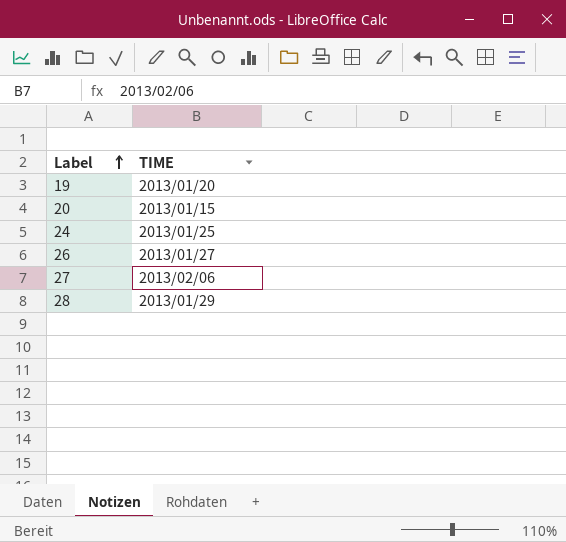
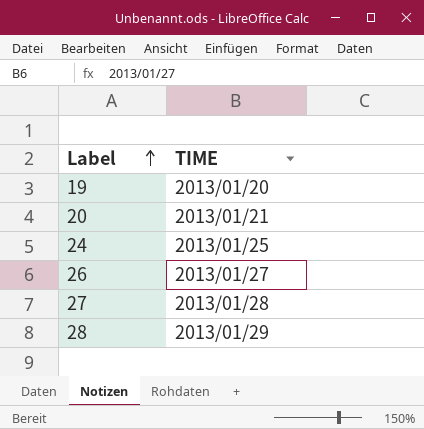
20 | TIME: 2013/01/15 -> 2013/01/21
27 | TIME: 2013/02/06 -> 2013/01/28

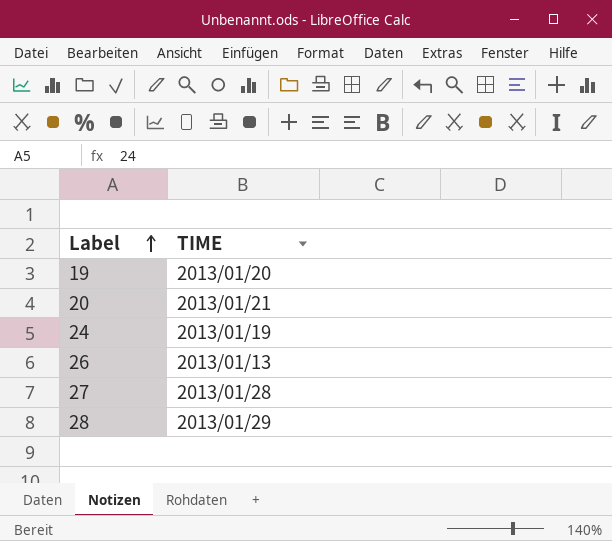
24 | TIME: 2013/01/25 -> 2013/01/19
26 | TIME: 2013/01/27 -> 2013/01/13

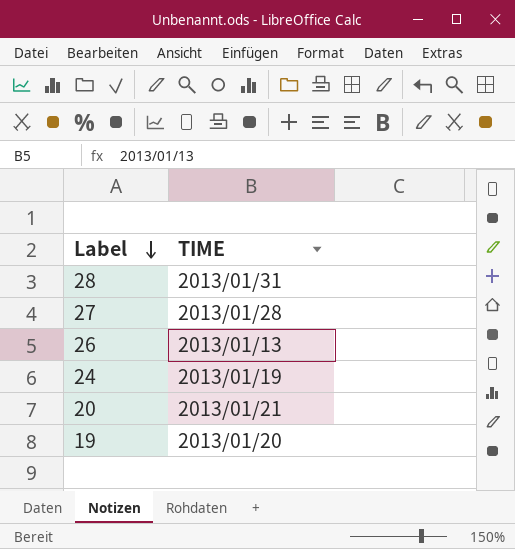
row order: Label ascending -> Label descending
28 | TIME: 2013/01/29 -> 2013/01/31

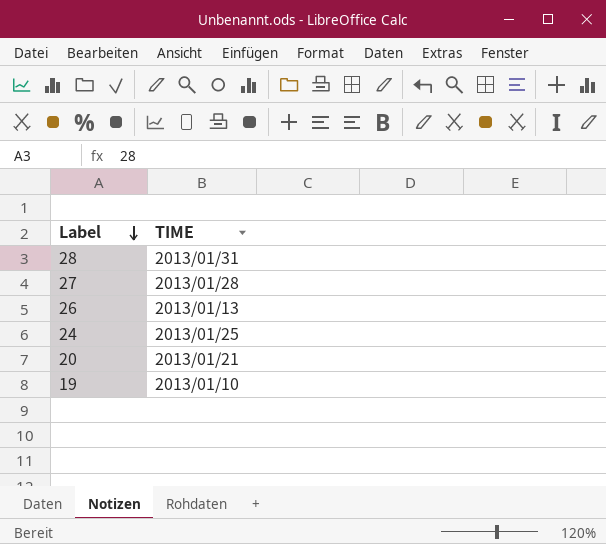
24 | TIME: 2013/01/19 -> 2013/01/25
19 | TIME: 2013/01/20 -> 2013/01/10

